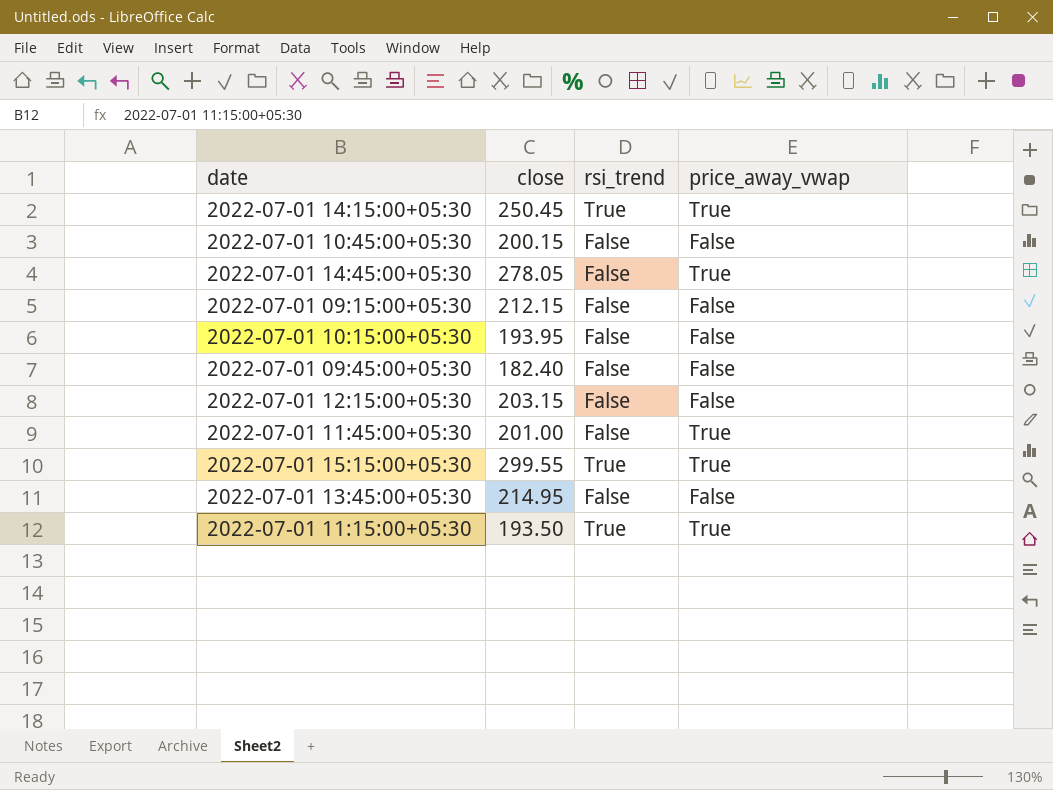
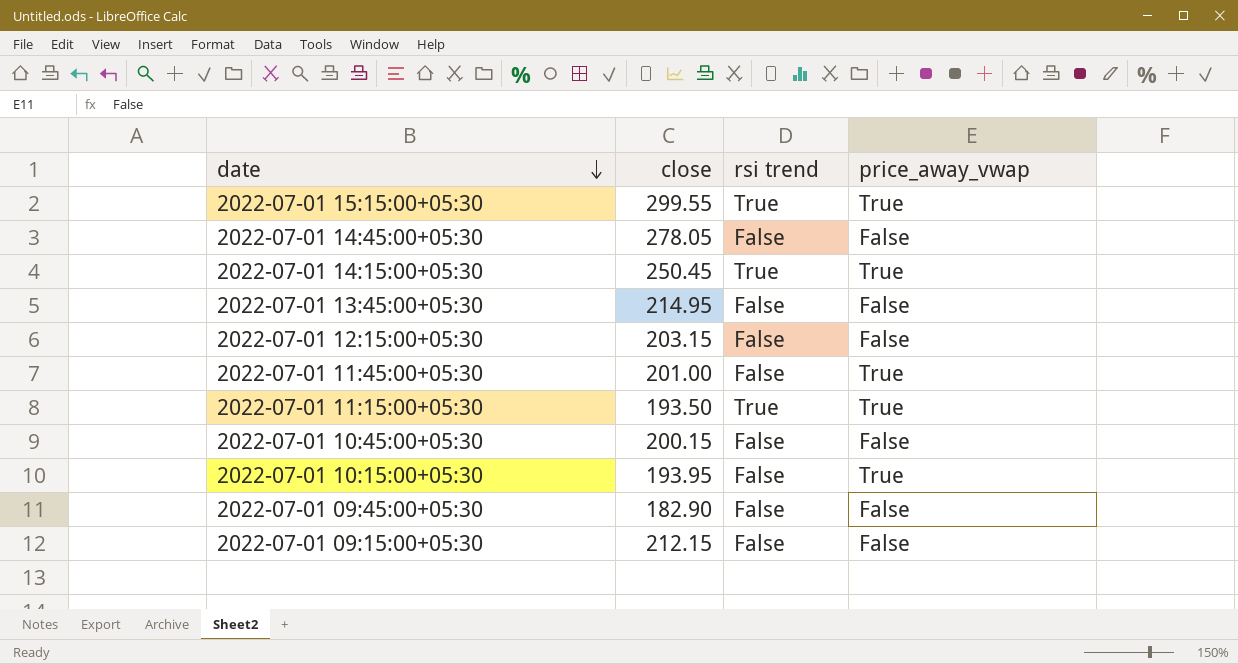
row order: none -> date descending
column name: rsi_trend -> rsi trend
2022-07-01 14:45:00+05:30 | price_away_vwap: True -> False
2022-07-01 10:15:00+05:30 | price_away_vwap: False -> True
2022-07-01 09:45:00+05:30 | close: 182.40 -> 182.90

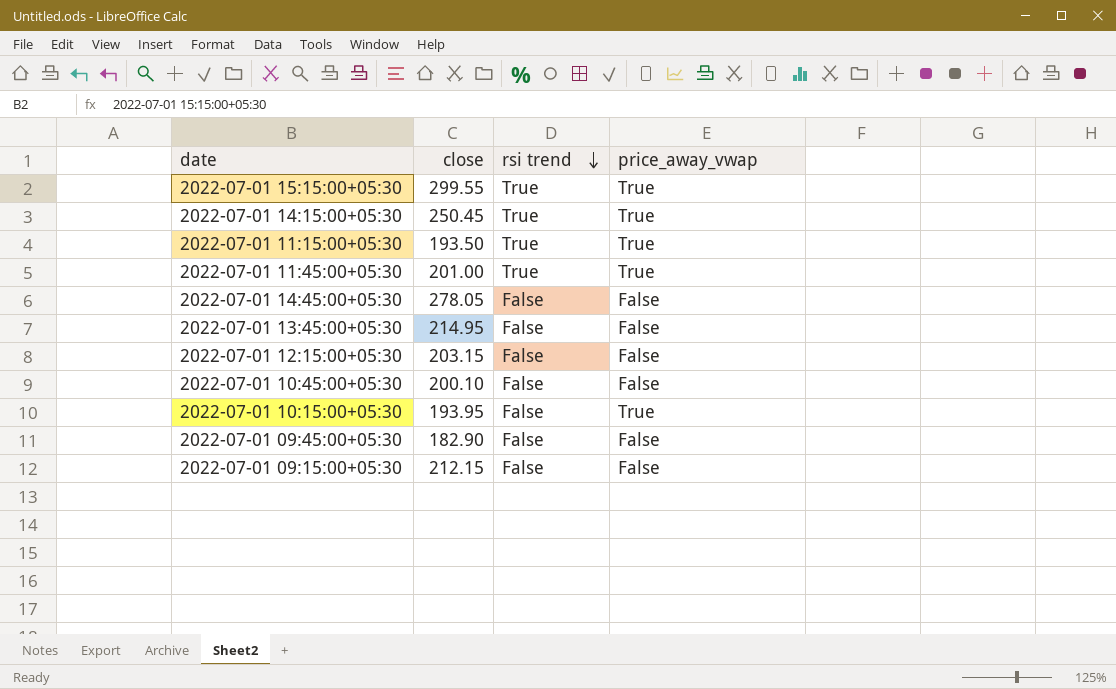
row order: date descending -> rsi trend descending
2022-07-01 11:45:00+05:30 | rsi trend: False -> True
2022-07-01 10:45:00+05:30 | close: 200.15 -> 200.10

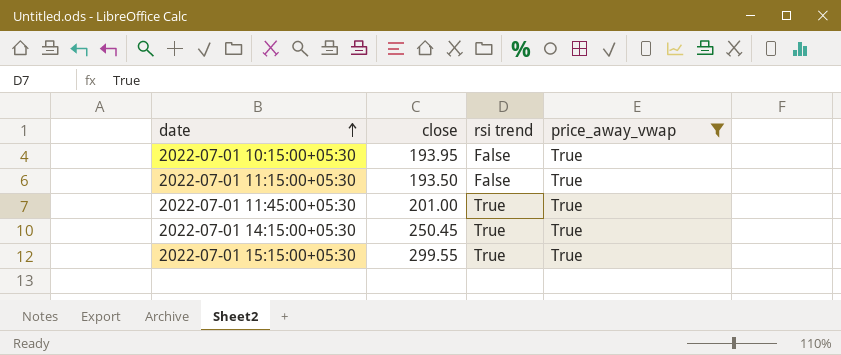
filter: none -> price_away_vwap = True
row order: rsi trend descending -> date ascending
2022-07-01 11:15:00+05:30 | rsi trend: True -> False

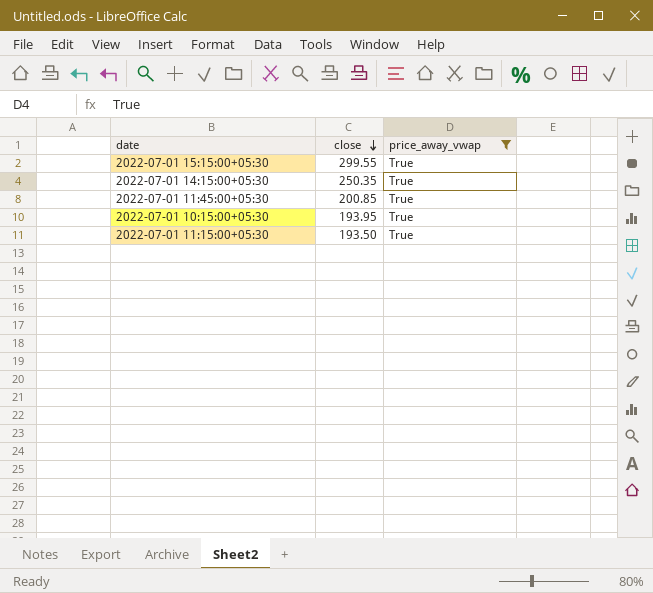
row order: date ascending -> close descending
column rsi trend | position: 3 -> none
2022-07-01 14:15:00+05:30 | close: 250.45 -> 250.35
2022-07-01 11:45:00+05:30 | close: 201.00 -> 200.85

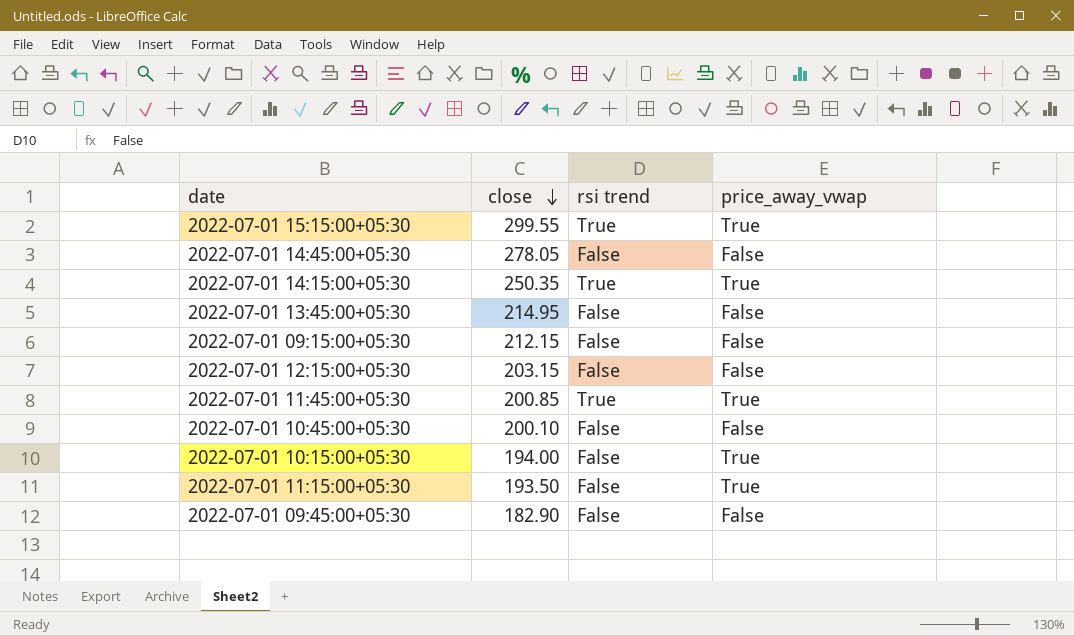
filter: price_away_vwap = True -> none
column rsi trend | position: none -> 3
2022-07-01 10:15:00+05:30 | close: 193.95 -> 194.00

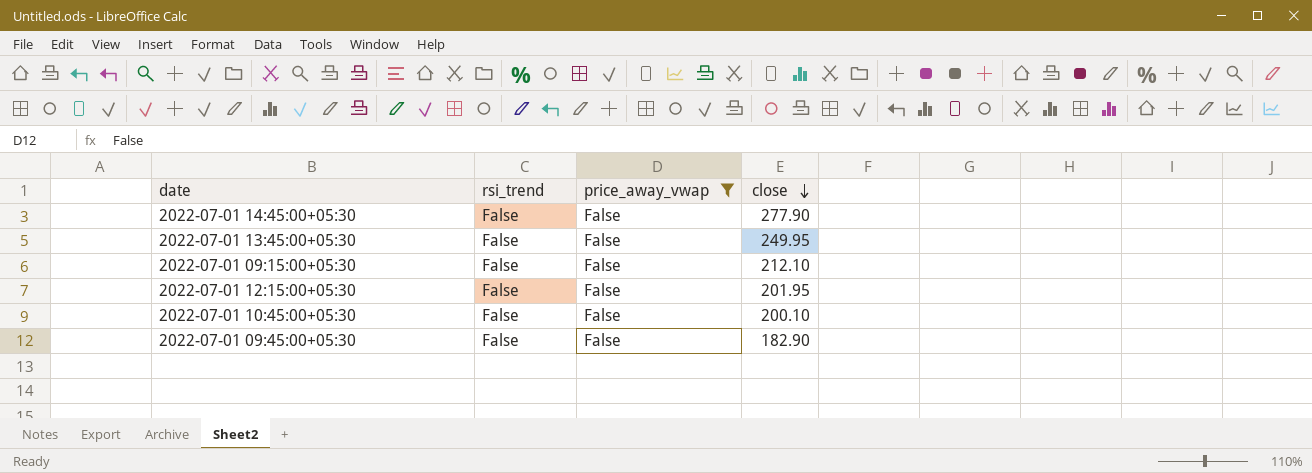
filter: none -> price_away_vwap = False
column name: rsi trend -> rsi_trend
column close | position: 2 -> 4
2022-07-01 14:45:00+05:30 | close: 278.05 -> 277.90
2022-07-01 13:45:00+05:30 | close: 214.95 -> 249.95
2022-07-01 09:15:00+05:30 | close: 212.15 -> 212.10
2022-07-01 12:15:00+05:30 | close: 203.15 -> 201.95

